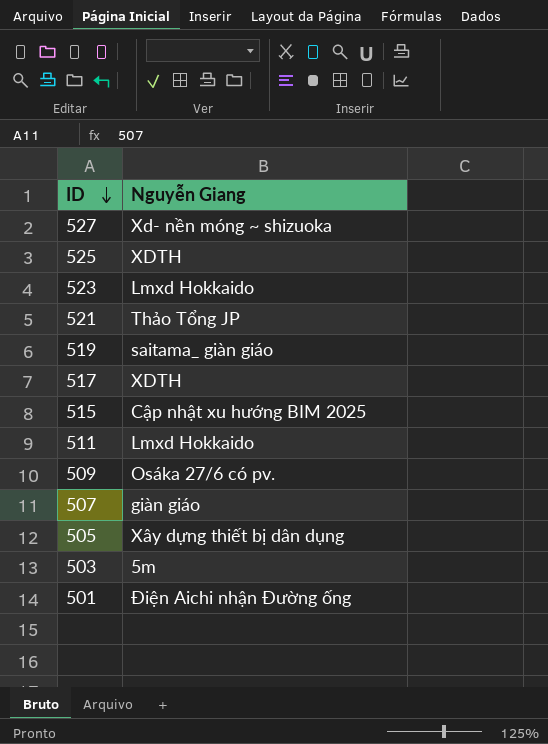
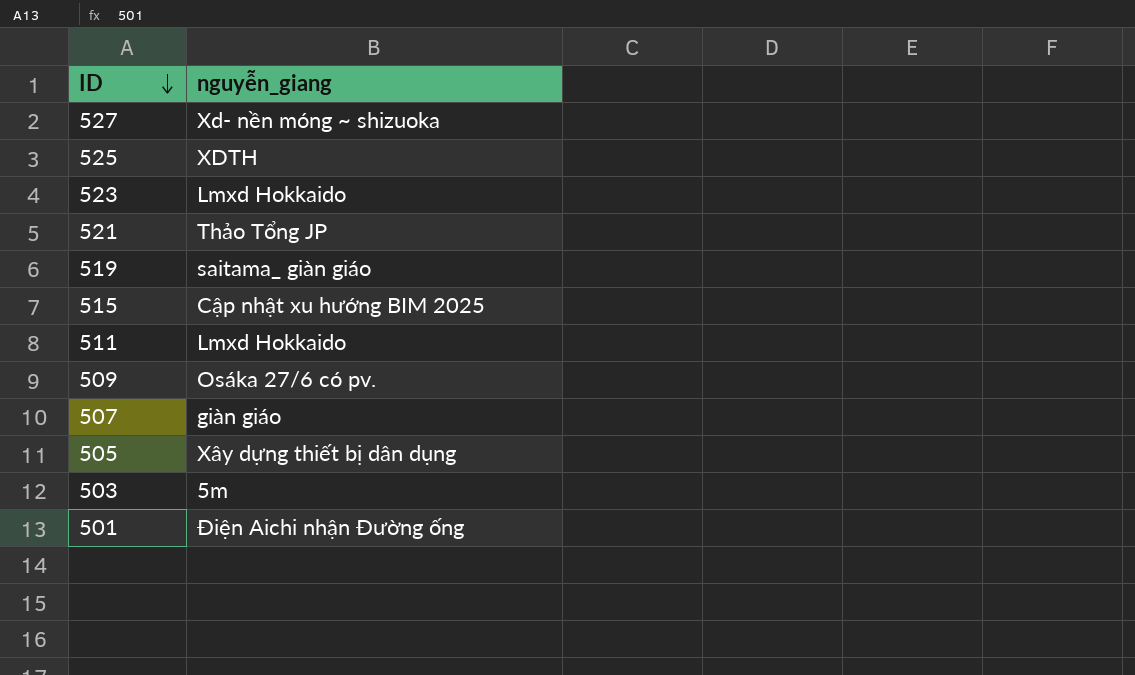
column name: Nguyễn Giang -> nguyễn_giang
row 517: XDTH -> none

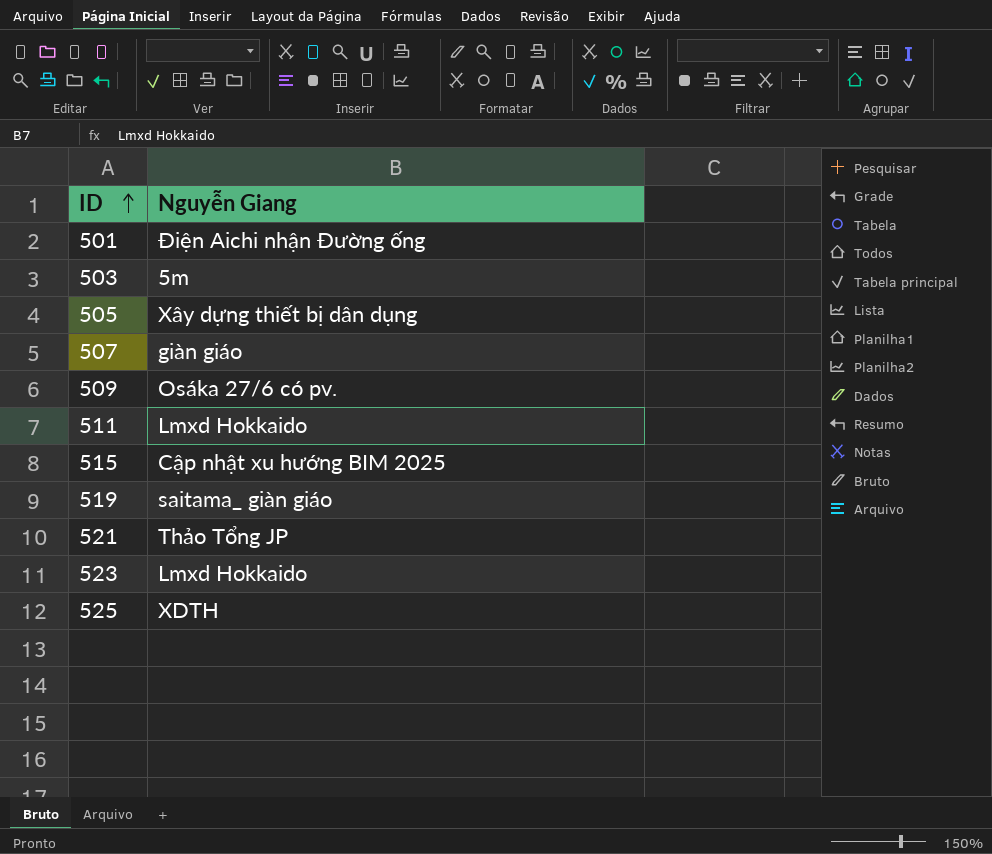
row order: ID descending -> ID ascending
column name: nguyễn_giang -> Nguyễn Giang
row 527: Xd- nền móng ~ shizuoka -> none

